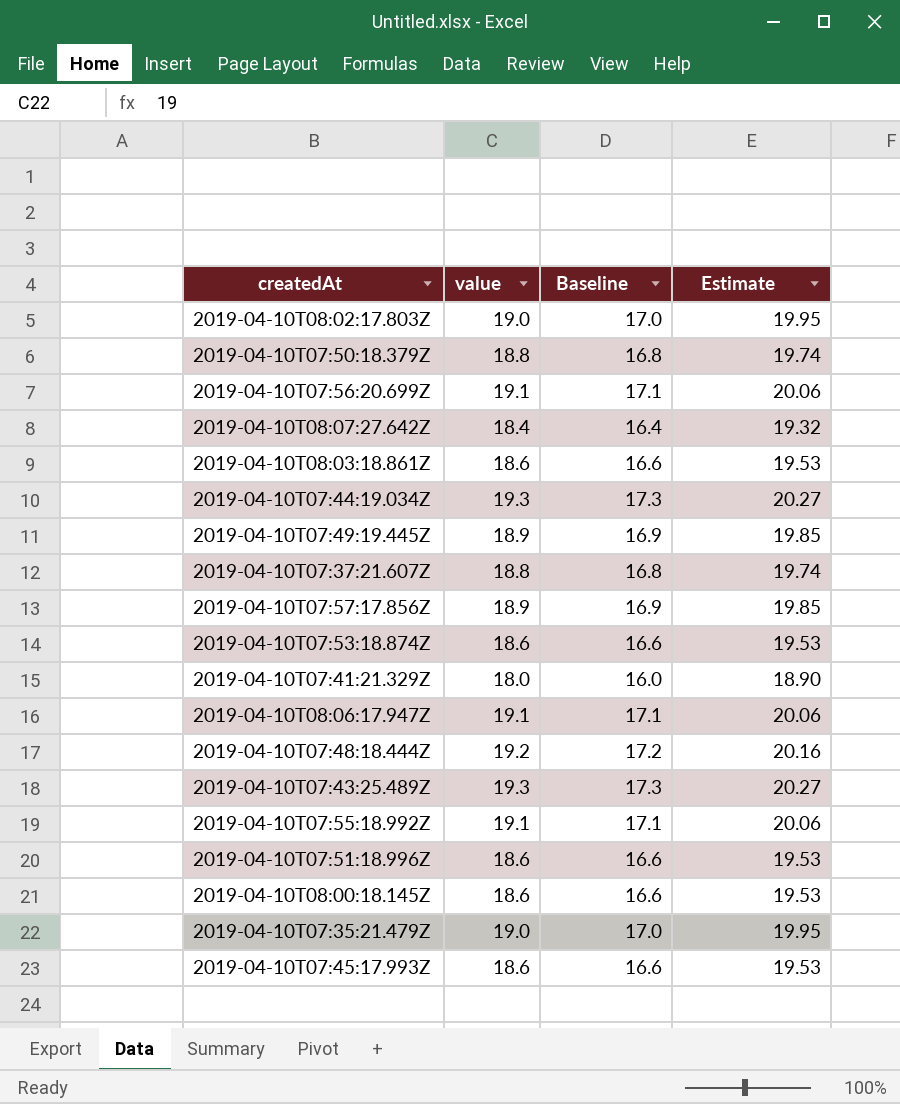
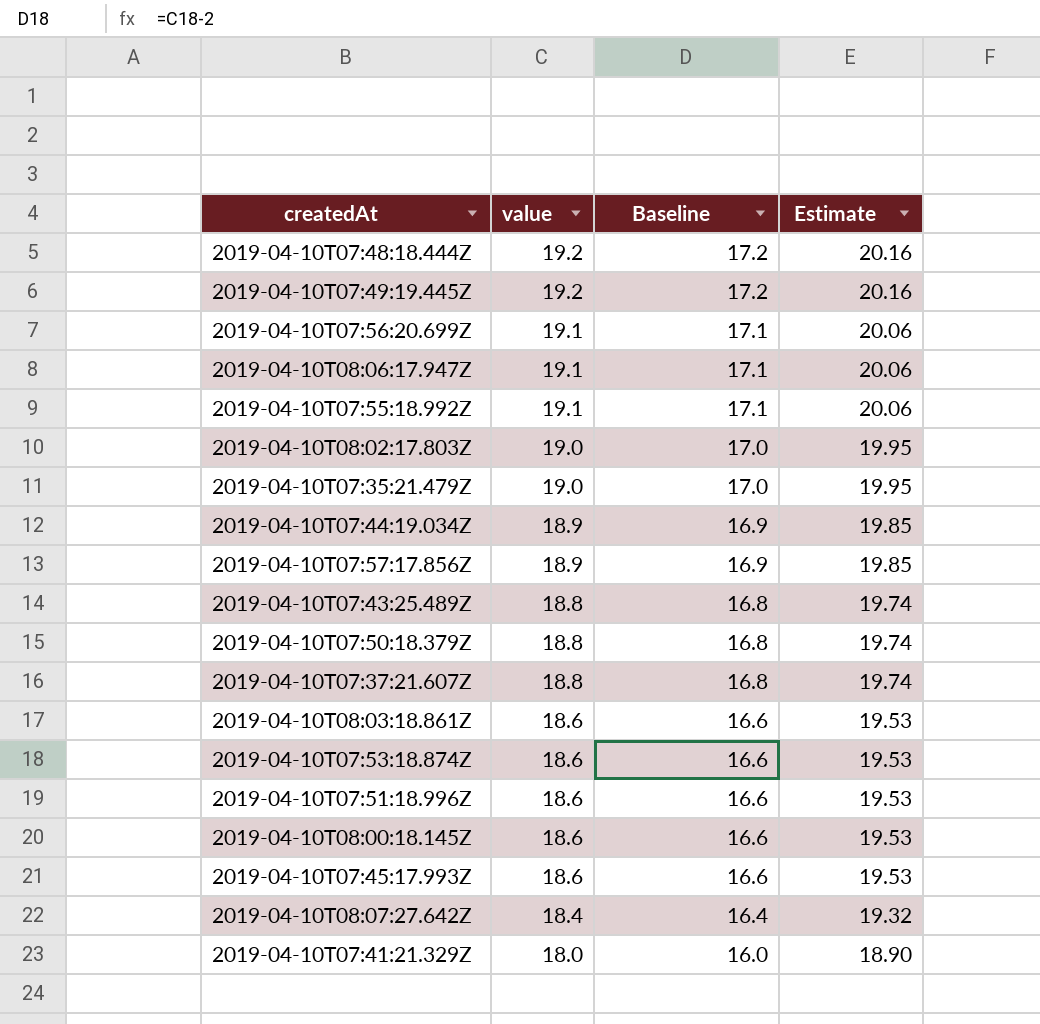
row order: none -> value descending
2019-04-10T07:49:19.445Z | value: 18.9 -> 19.2
2019-04-10T07:49:19.445Z | Baseline: 16.9 -> 17.2
2019-04-10T07:49:19.445Z | Estimate: 19.85 -> 20.16
2019-04-10T07:44:19.034Z | value: 19.3 -> 18.9
2019-04-10T07:44:19.034Z | Baseline: 17.3 -> 16.9
2019-04-10T07:44:19.034Z | Estimate: 20.27 -> 19.85
2019-04-10T07:43:25.489Z | value: 19.3 -> 18.8
2019-04-10T07:43:25.489Z | Baseline: 17.3 -> 16.8
2019-04-10T07:43:25.489Z | Estimate: 20.27 -> 19.74

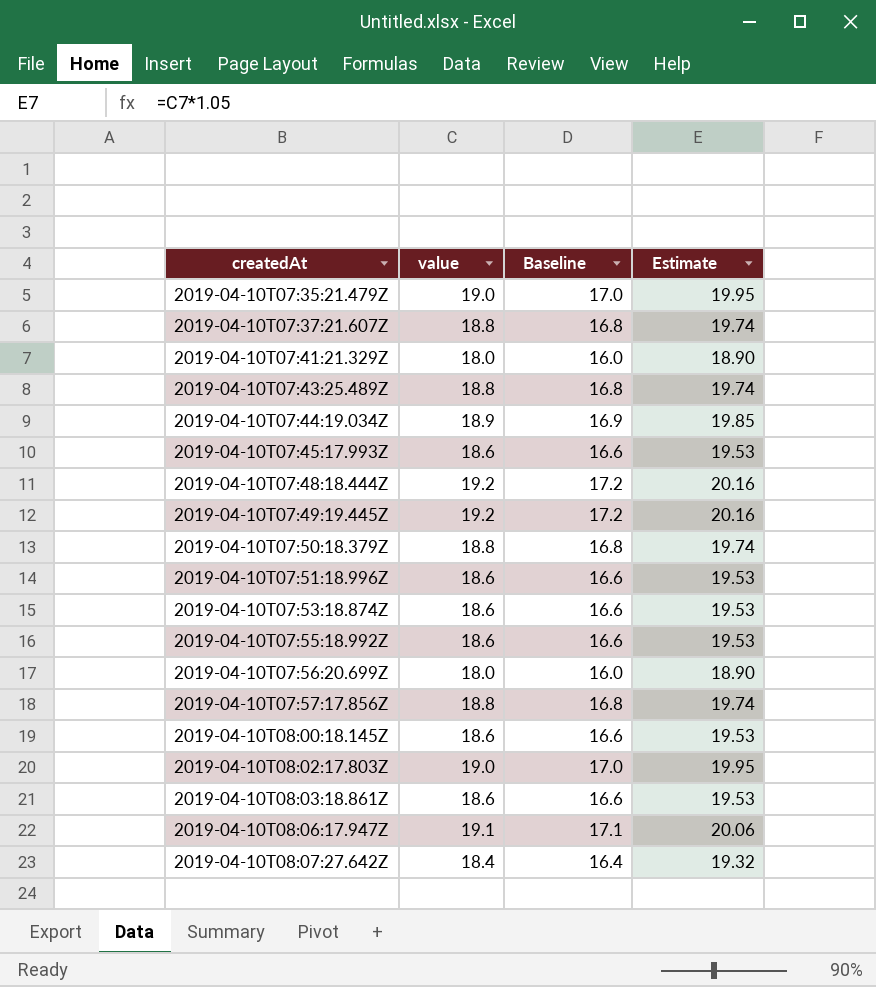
row order: value descending -> createdAt ascending
2019-04-10T07:55:18.992Z | value: 19.1 -> 18.6
2019-04-10T07:55:18.992Z | Baseline: 17.1 -> 16.6
2019-04-10T07:55:18.992Z | Estimate: 20.06 -> 19.53
2019-04-10T07:56:20.699Z | value: 19.1 -> 18.0
2019-04-10T07:56:20.699Z | Baseline: 17.1 -> 16.0
2019-04-10T07:56:20.699Z | Estimate: 20.06 -> 18.90
2019-04-10T07:57:17.856Z | value: 18.9 -> 18.8
2019-04-10T07:57:17.856Z | Baseline: 16.9 -> 16.8
2019-04-10T07:57:17.856Z | Estimate: 19.85 -> 19.74

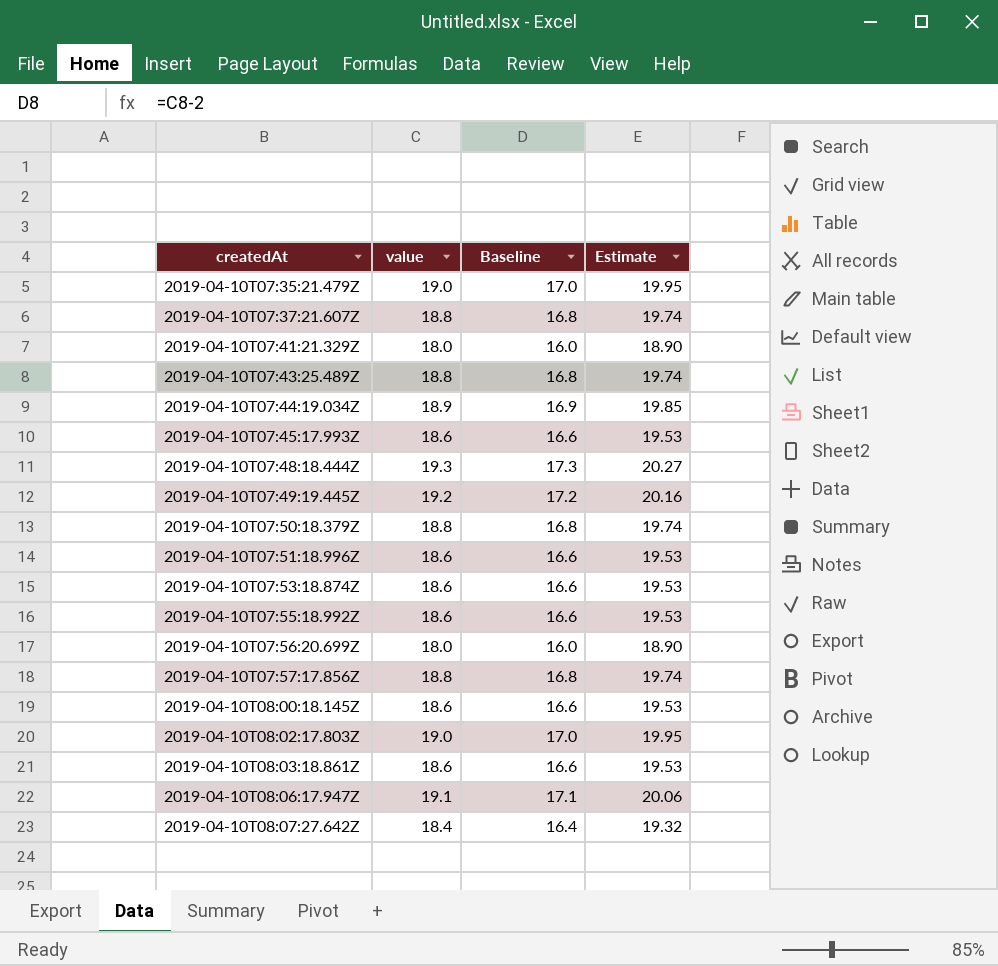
2019-04-10T07:48:18.444Z | value: 19.2 -> 19.3
2019-04-10T07:48:18.444Z | Baseline: 17.2 -> 17.3
2019-04-10T07:48:18.444Z | Estimate: 20.16 -> 20.27

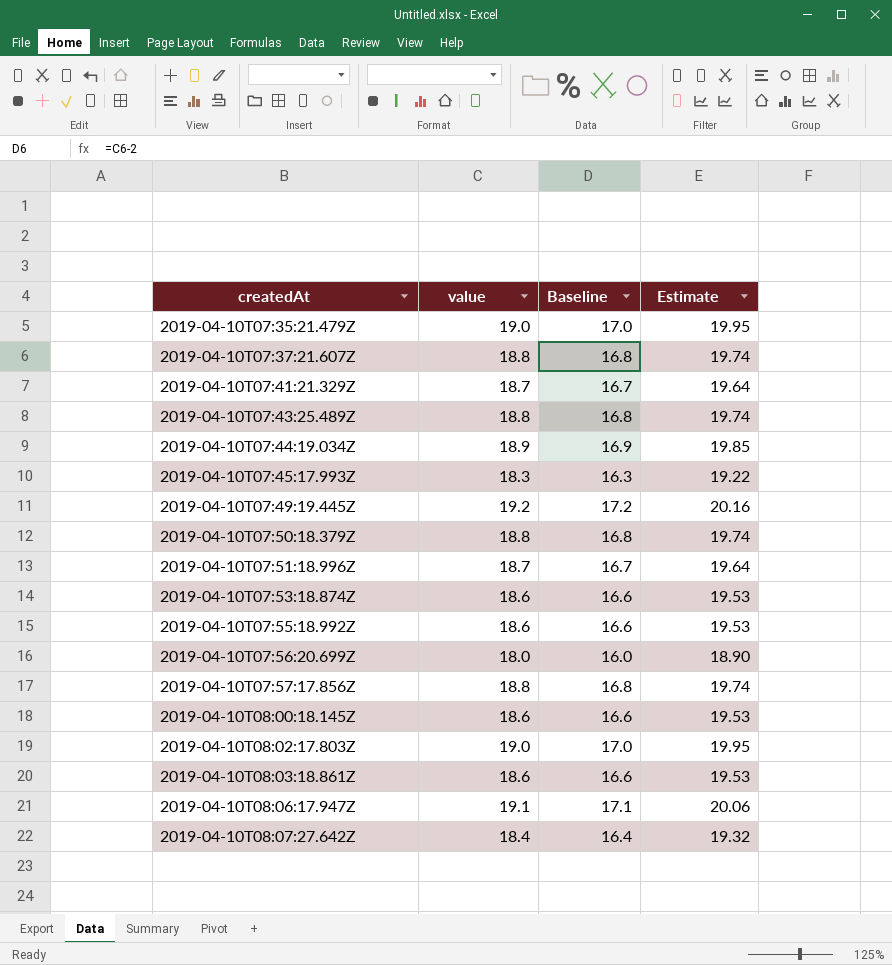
row 2019-04-10T07:48:18.444Z: 19.3 | 17.3 | 20.27 -> none
2019-04-10T07:41:21.329Z | value: 18.0 -> 18.7
2019-04-10T07:41:21.329Z | Baseline: 16.0 -> 16.7
2019-04-10T07:41:21.329Z | Estimate: 18.90 -> 19.64
2019-04-10T07:45:17.993Z | value: 18.6 -> 18.3
2019-04-10T07:45:17.993Z | Baseline: 16.6 -> 16.3
2019-04-10T07:45:17.993Z | Estimate: 19.53 -> 19.22
2019-04-10T07:51:18.996Z | value: 18.6 -> 18.7
2019-04-10T07:51:18.996Z | Baseline: 16.6 -> 16.7
2019-04-10T07:51:18.996Z | Estimate: 19.53 -> 19.64

